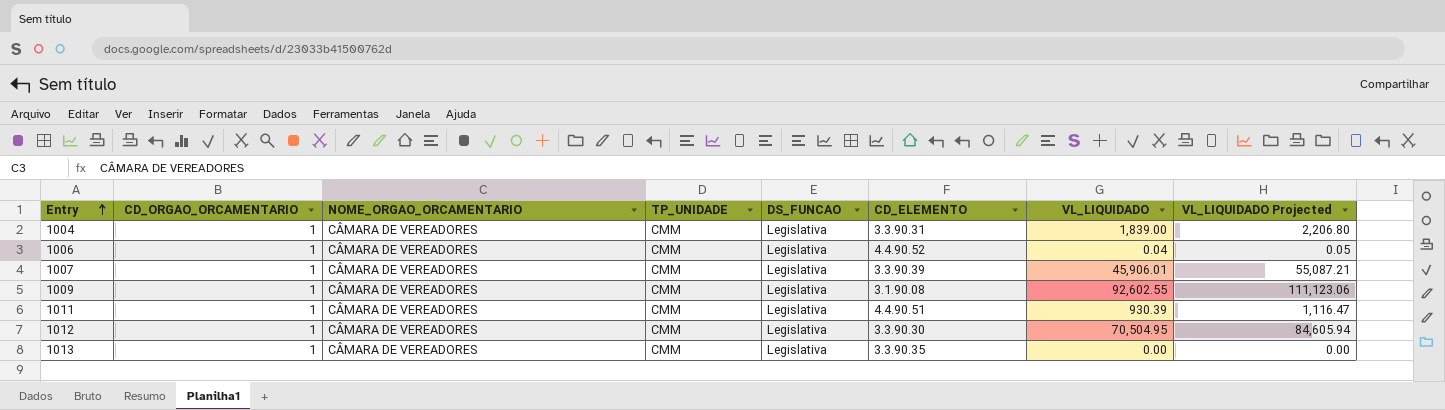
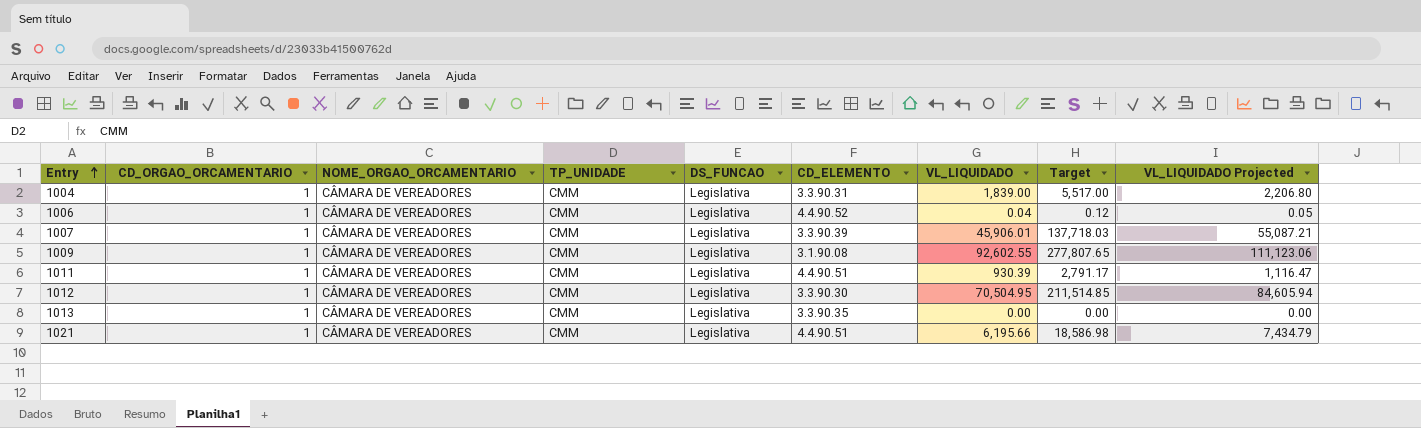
column Target | formula: none -> [VL_LIQUIDADO] * 3
row 1021: none -> 1 | CÂMARA DE VEREADORES | CMM | Legislativa | 4.4.90.51 | 6,195.66 | 18,586.98 | 7,434.79

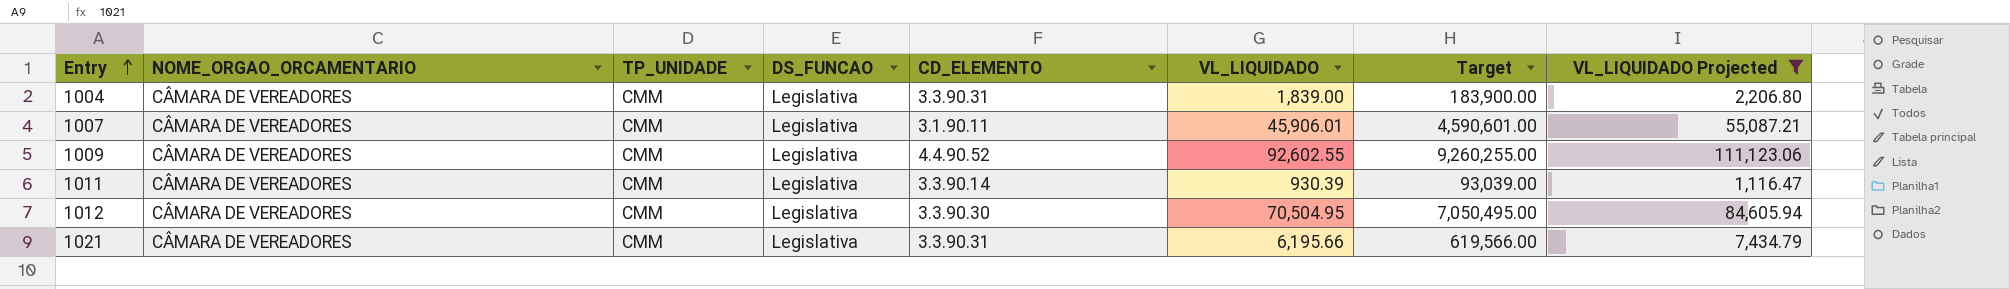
filter: none -> VL_LIQUIDADO Projected >= 1,116.47
column CD_ORGAO_ORCAMENTARIO | position: 2 -> none
column Target | formula: [VL_LIQUIDADO] * 3 -> [VL_LIQUIDADO] * 100
1007 | CD_ELEMENTO: 3.3.90.39 -> 3.1.90.11
1009 | CD_ELEMENTO: 3.1.90.08 -> 4.4.90.52
1011 | CD_ELEMENTO: 4.4.90.51 -> 3.3.90.14
1021 | CD_ELEMENTO: 4.4.90.51 -> 3.3.90.31

